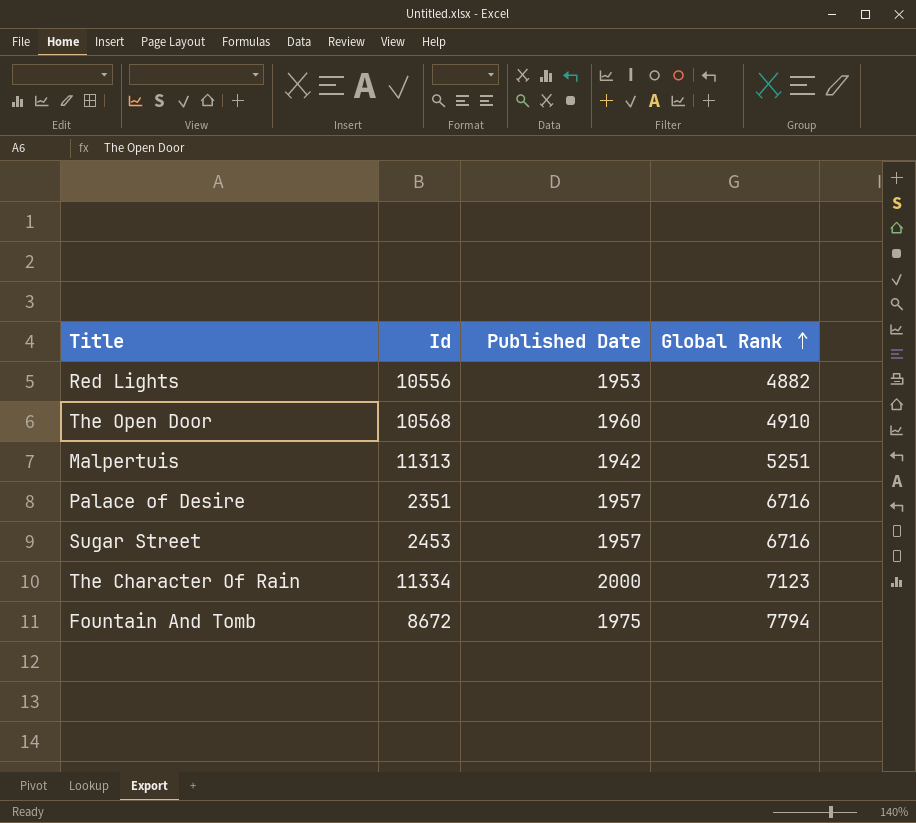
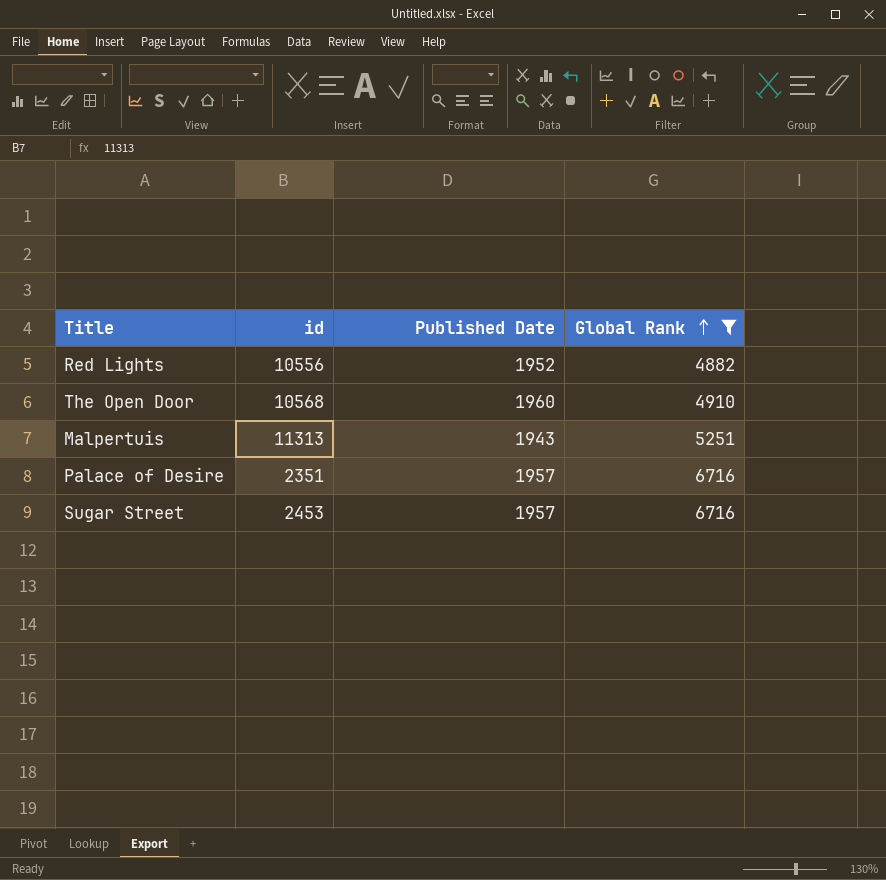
filter: none -> Global Rank <= 6716
column name: Id -> id
Red Lights | Published Date: 1953 -> 1952
Malpertuis | Published Date: 1942 -> 1943

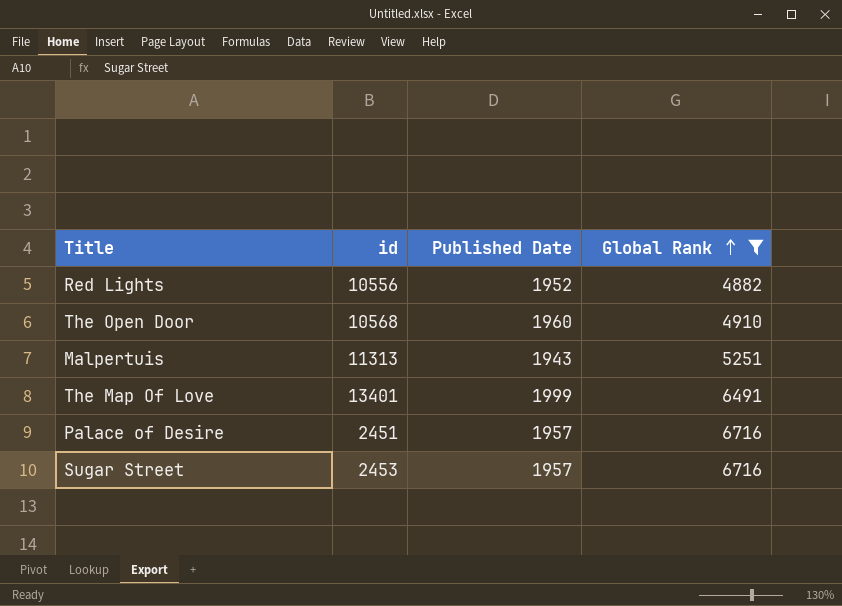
row The Map Of Love: none -> 13401 | 1999 | 6491
Palace of Desire | id: 2351 -> 2451

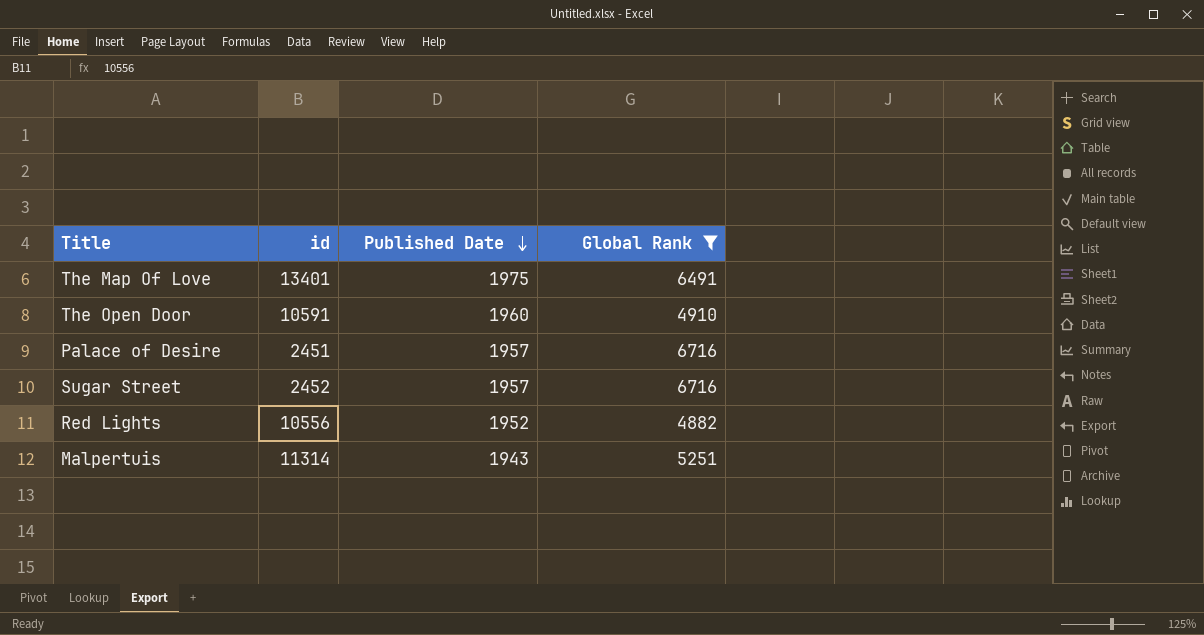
row order: Global Rank ascending -> Published Date descending
The Map Of Love | Published Date: 1999 -> 1975
The Open Door | id: 10568 -> 10591
Sugar Street | id: 2453 -> 2452
Malpertuis | id: 11313 -> 11314

